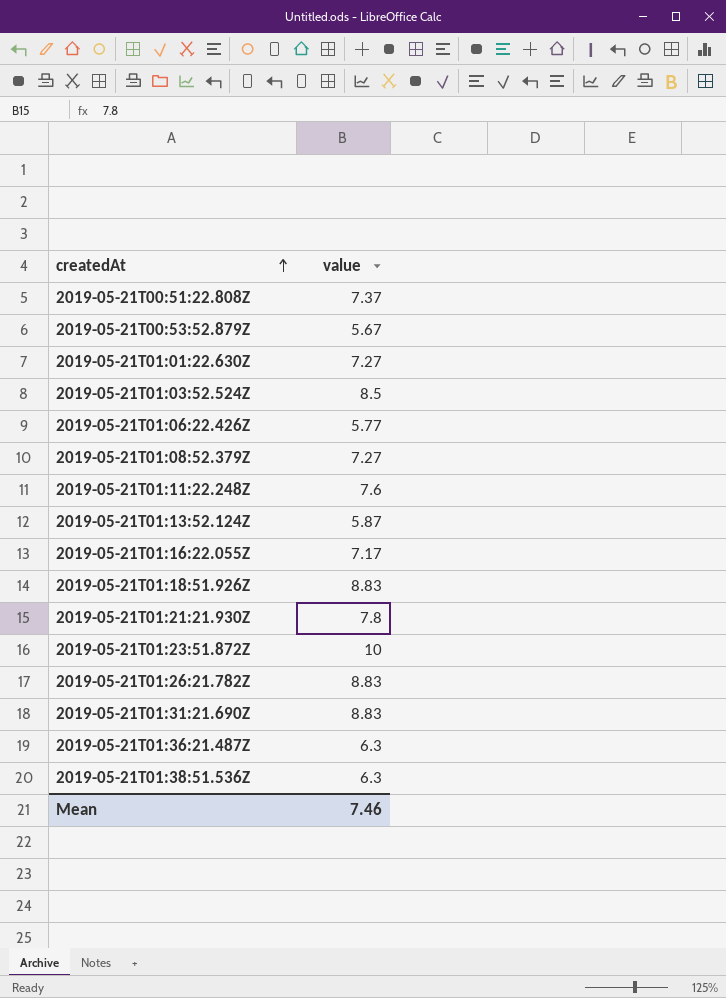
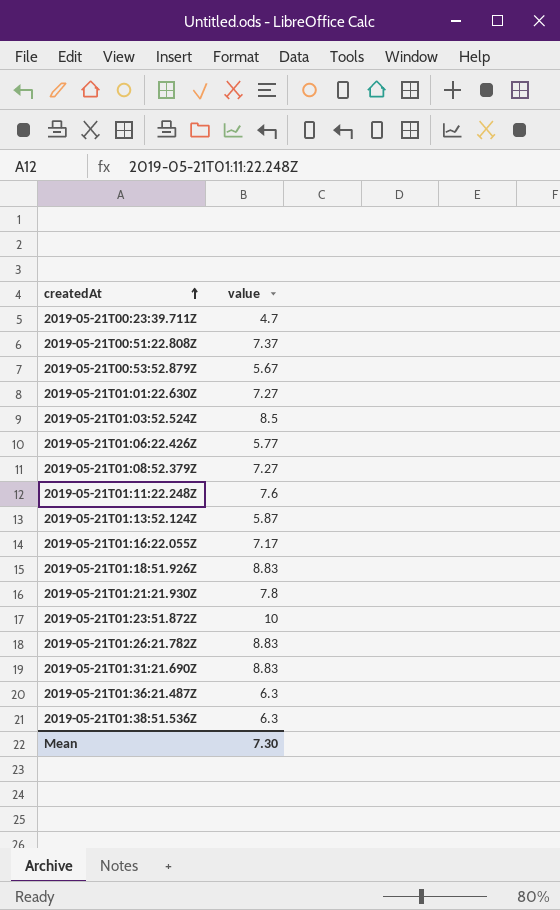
row 2019-05-21T00:23:39.711Z: none -> 4.7
Mean | value: 7.46 -> 7.30

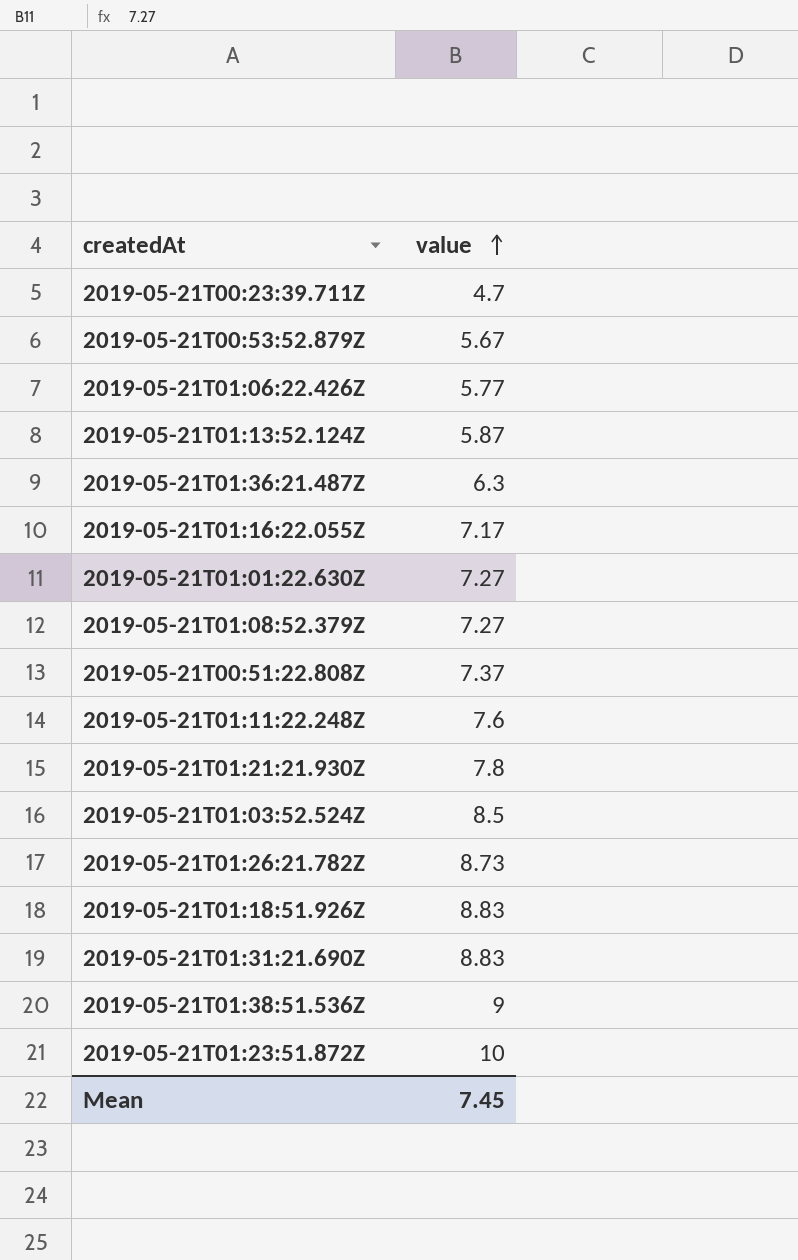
row order: createdAt ascending -> value ascending
2019-05-21T01:26:21.782Z | value: 8.83 -> 8.73
2019-05-21T01:38:51.536Z | value: 6.3 -> 9
Mean | value: 7.30 -> 7.45

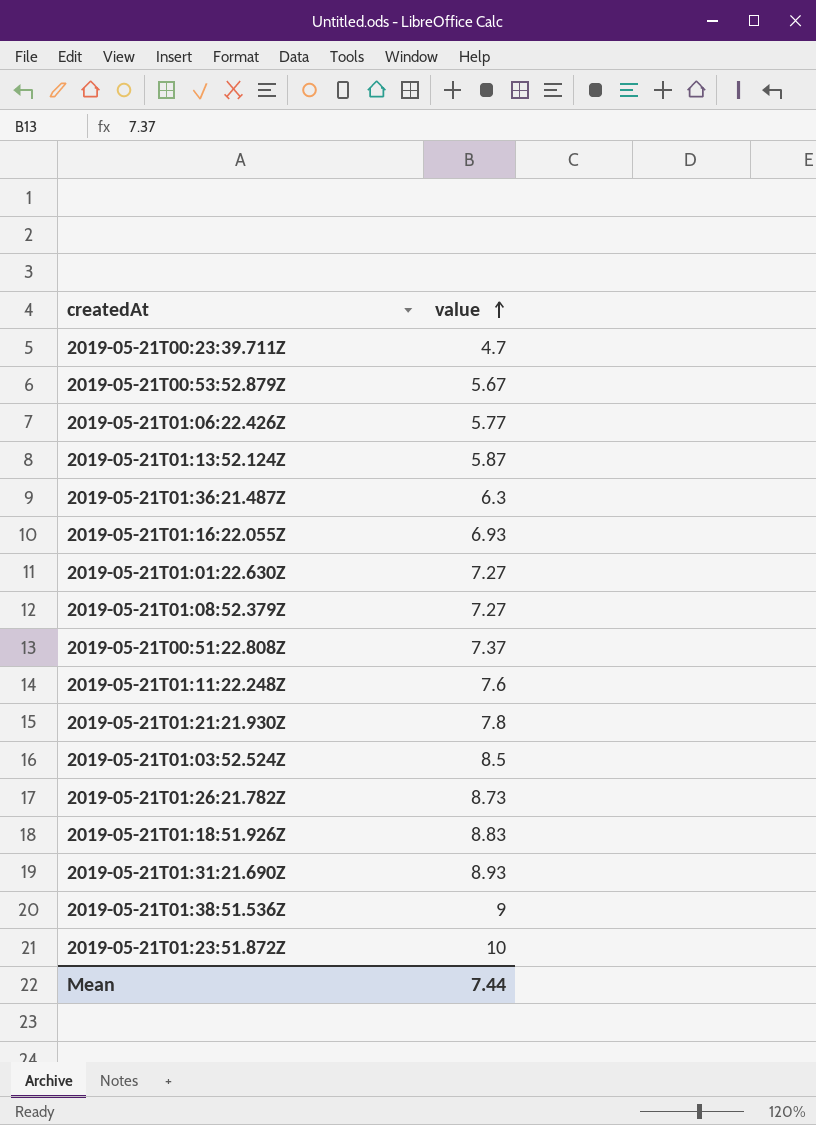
2019-05-21T01:16:22.055Z | value: 7.17 -> 6.93
2019-05-21T01:31:21.690Z | value: 8.83 -> 8.93
Mean | value: 7.45 -> 7.44

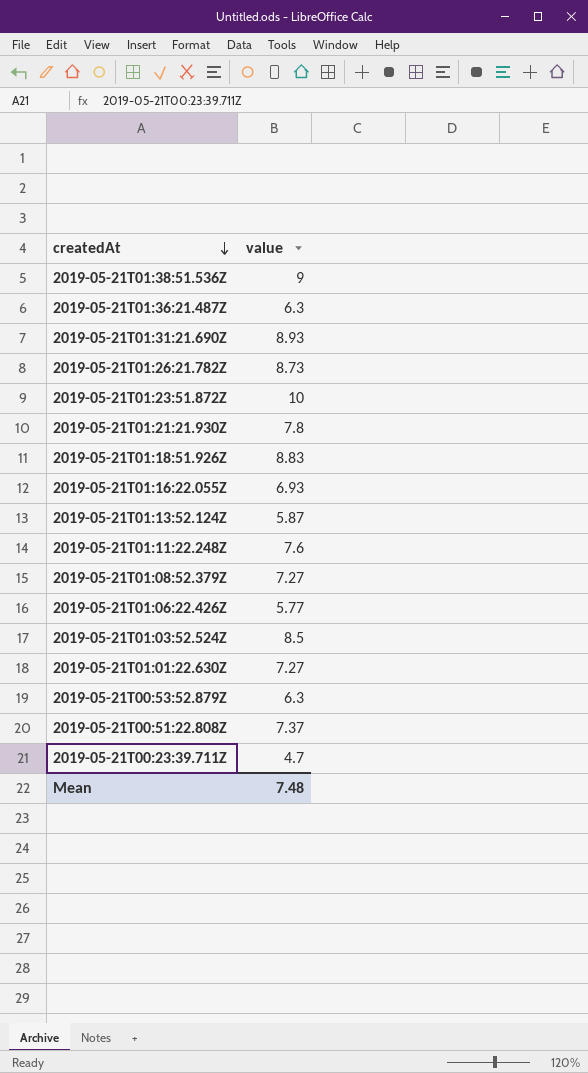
row order: value ascending -> createdAt descending
2019-05-21T00:53:52.879Z | value: 5.67 -> 6.3
Mean | value: 7.44 -> 7.48

